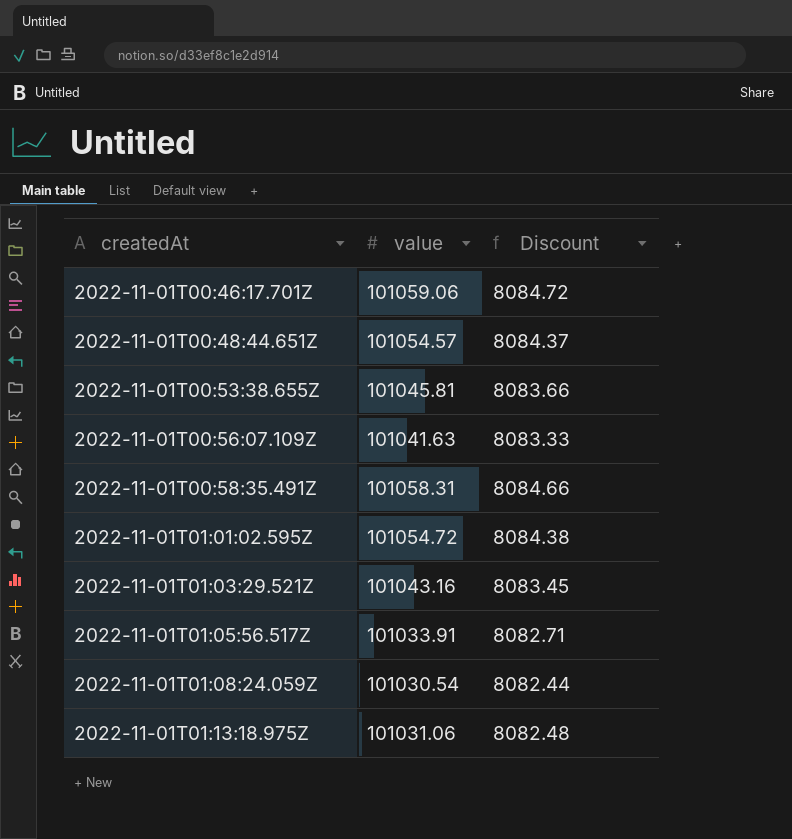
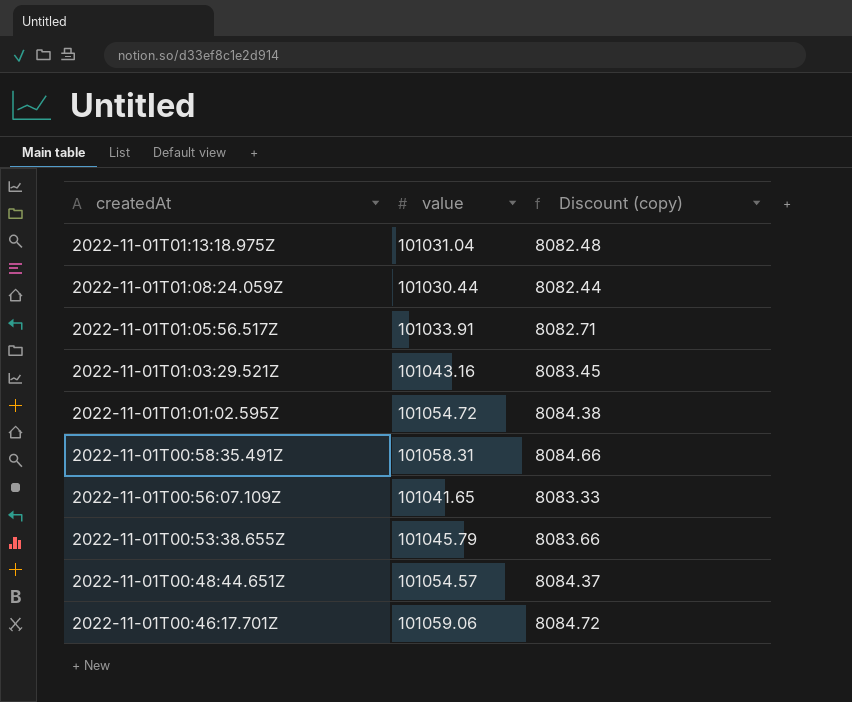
row order: createdAt ascending -> createdAt descending
column name: Discount -> Discount (copy)
2022-11-01T01:13:18.975Z | value: 101031.06 -> 101031.04
2022-11-01T01:08:24.059Z | value: 101030.54 -> 101030.44
2022-11-01T00:56:07.109Z | value: 101041.63 -> 101041.65
2022-11-01T00:53:38.655Z | value: 101045.81 -> 101045.79

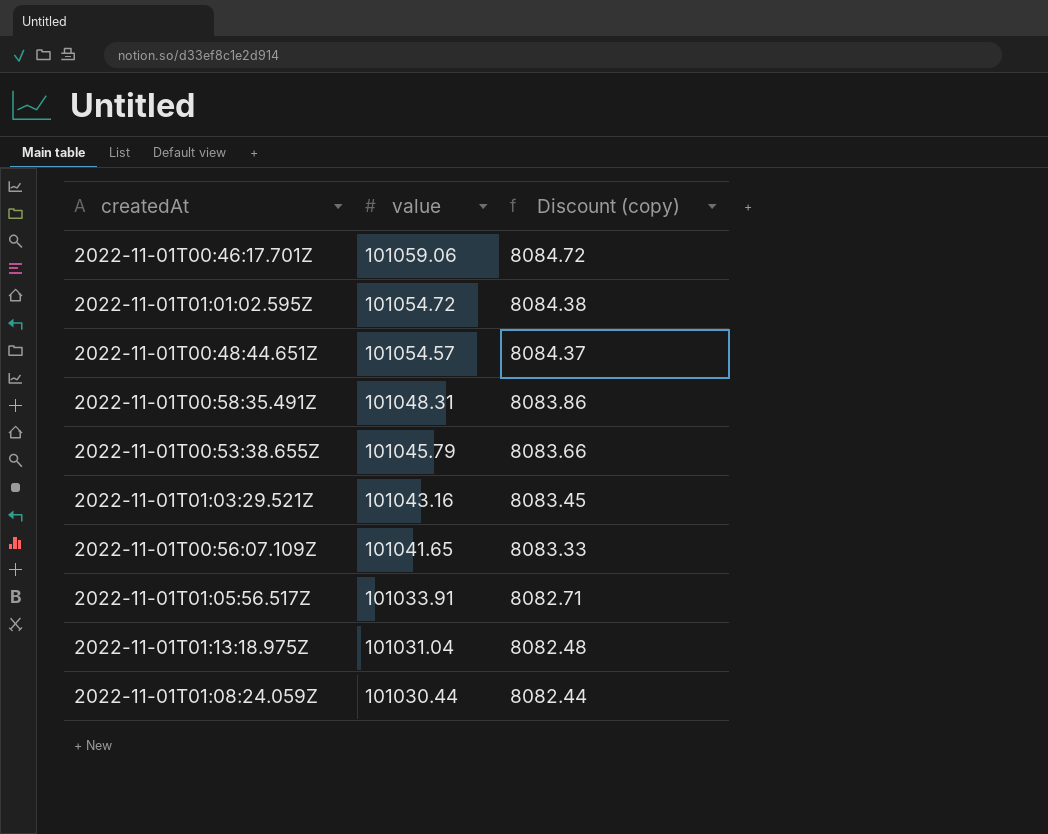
row order: createdAt descending -> value descending
2022-11-01T00:58:35.491Z | value: 101058.31 -> 101048.31
2022-11-01T00:58:35.491Z | Discount (copy): 8084.66 -> 8083.86

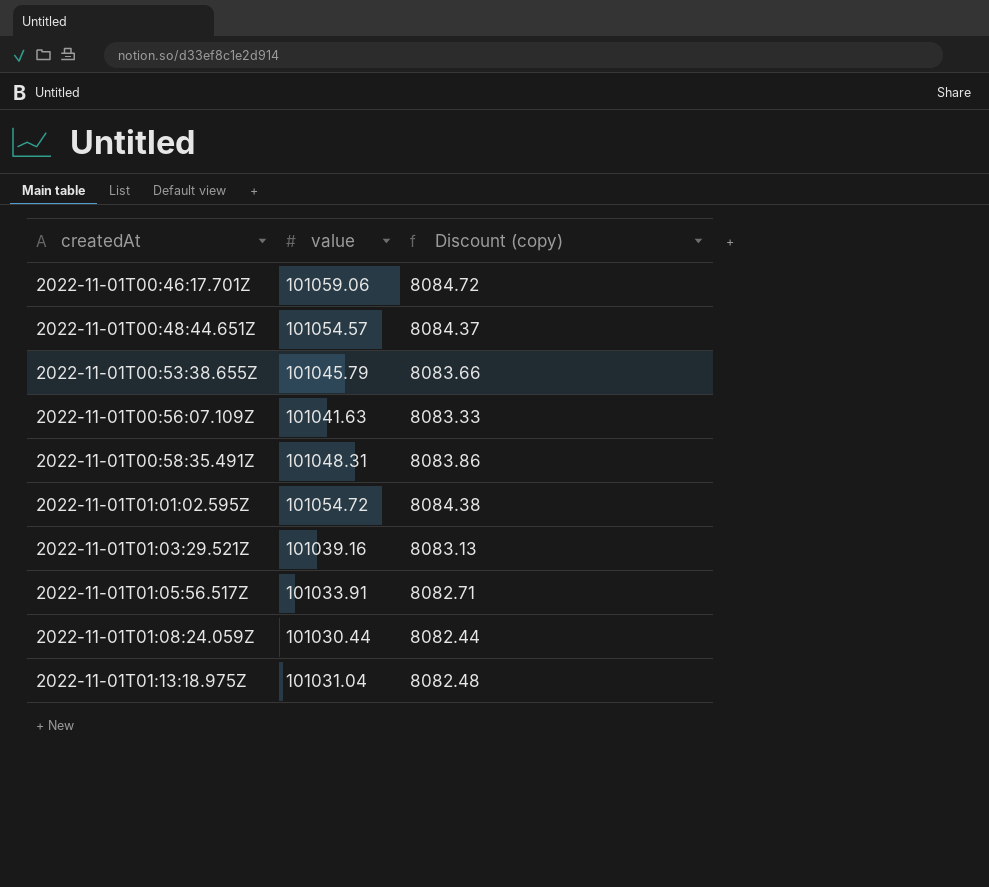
row order: value descending -> createdAt ascending
2022-11-01T00:56:07.109Z | value: 101041.65 -> 101041.63
2022-11-01T01:03:29.521Z | value: 101043.16 -> 101039.16
2022-11-01T01:03:29.521Z | Discount (copy): 8083.45 -> 8083.13

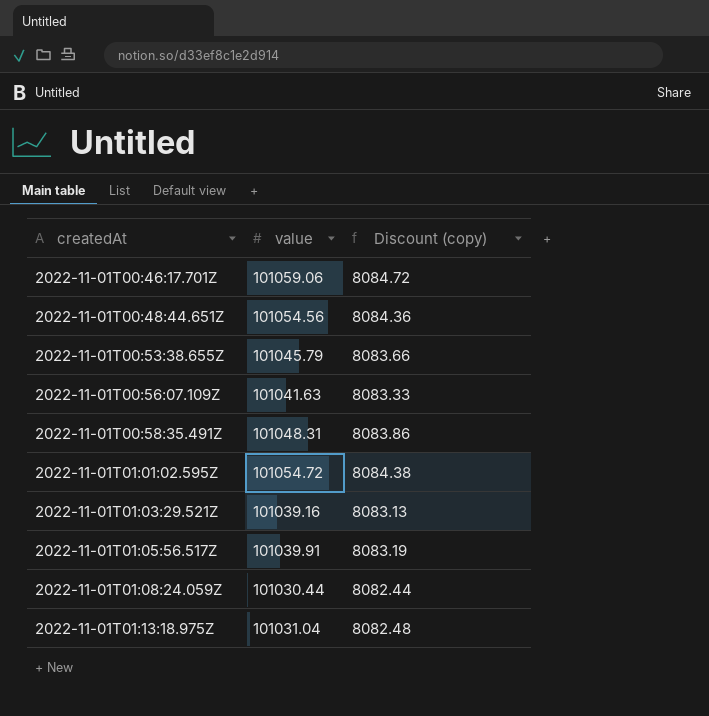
2022-11-01T00:48:44.651Z | value: 101054.57 -> 101054.56
2022-11-01T00:48:44.651Z | Discount (copy): 8084.37 -> 8084.36
2022-11-01T01:05:56.517Z | value: 101033.91 -> 101039.91
2022-11-01T01:05:56.517Z | Discount (copy): 8082.71 -> 8083.19

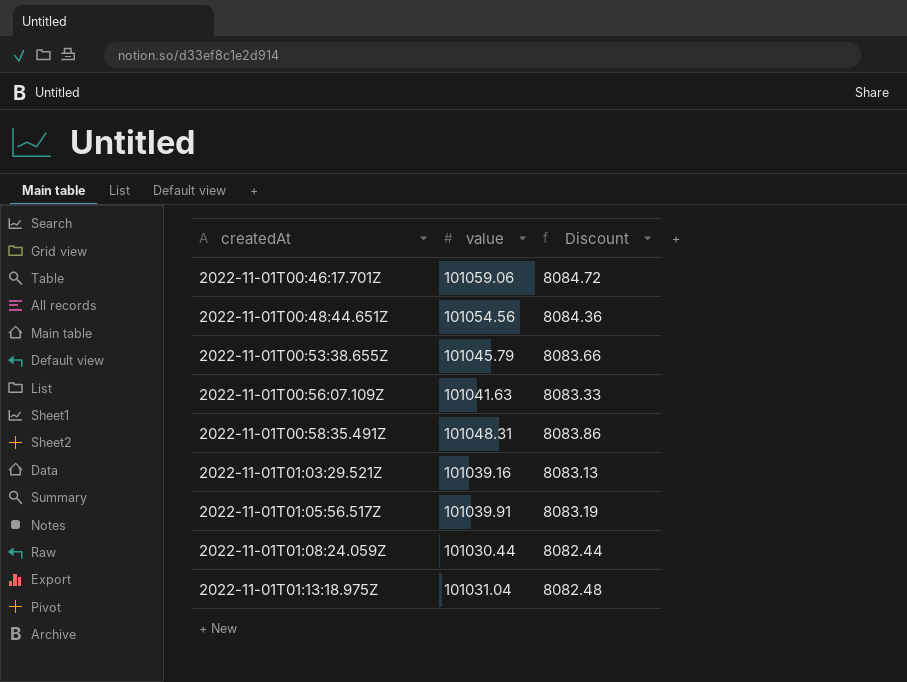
column name: Discount (copy) -> Discount
row 2022-11-01T01:01:02.595Z: 101054.72 | 8084.38 -> none

